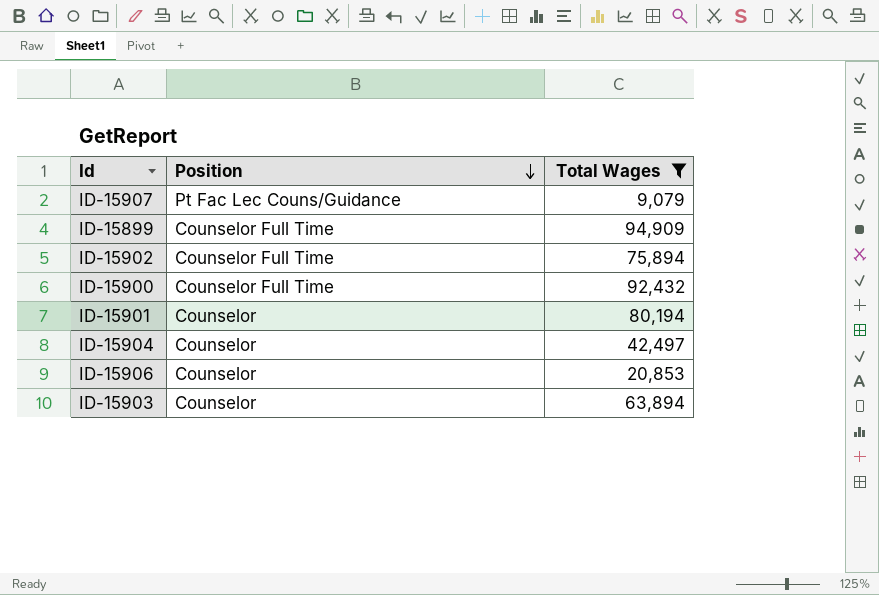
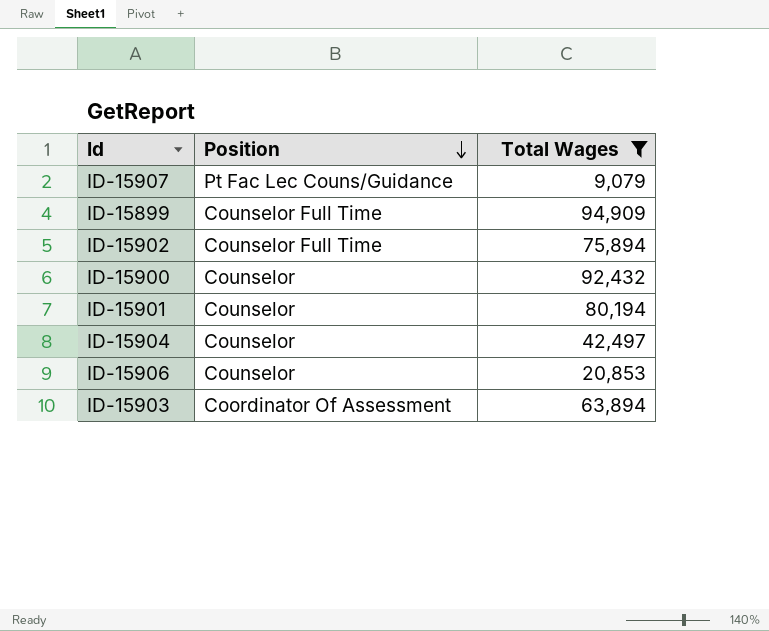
ID-15900 | Position: Counselor Full Time -> Counselor
ID-15903 | Position: Counselor -> Coordinator Of Assessment

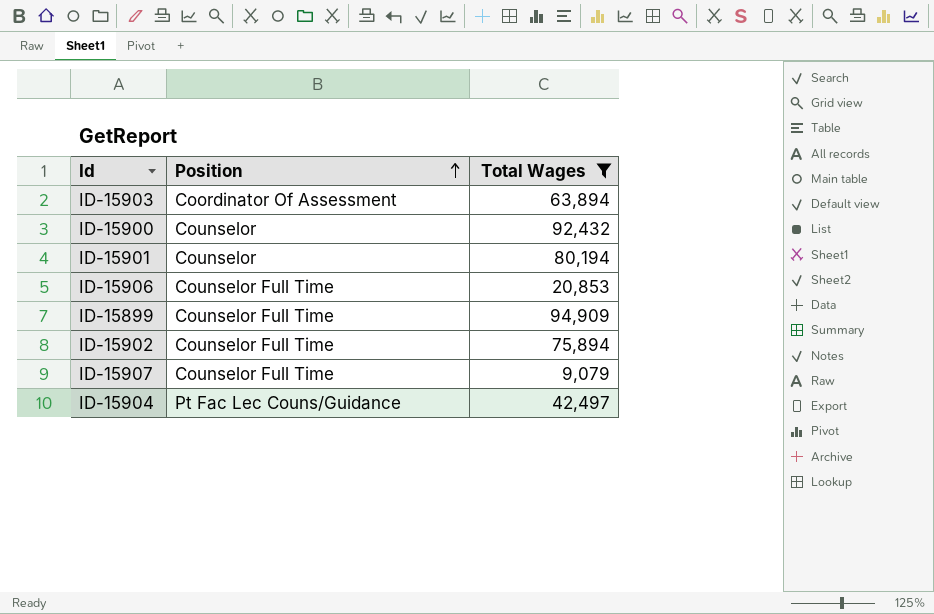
row order: Position descending -> Position ascending
ID-15906 | Position: Counselor -> Counselor Full Time
ID-15907 | Position: Pt Fac Lec Couns/Guidance -> Counselor Full Time
ID-15904 | Position: Counselor -> Pt Fac Lec Couns/Guidance

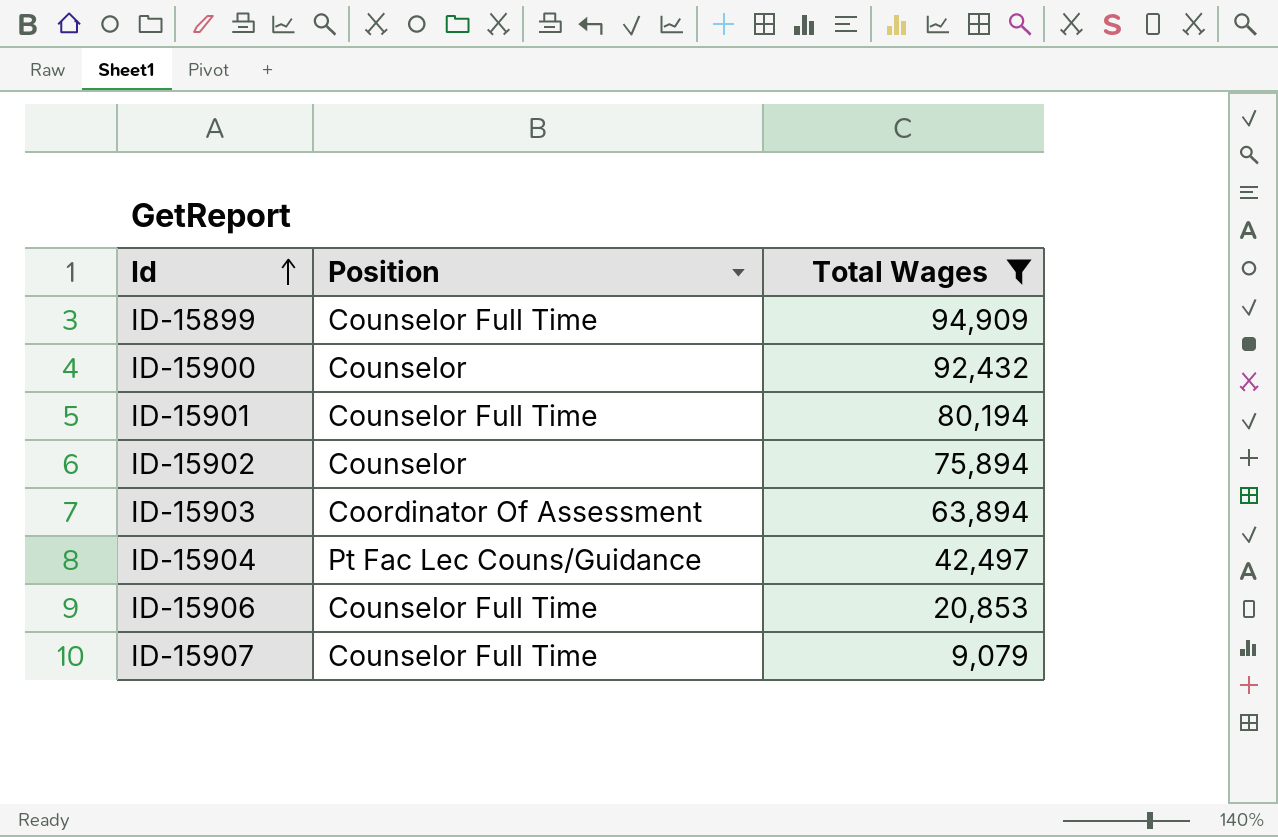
row order: Position ascending -> Id ascending
ID-15901 | Position: Counselor -> Counselor Full Time
ID-15902 | Position: Counselor Full Time -> Counselor

